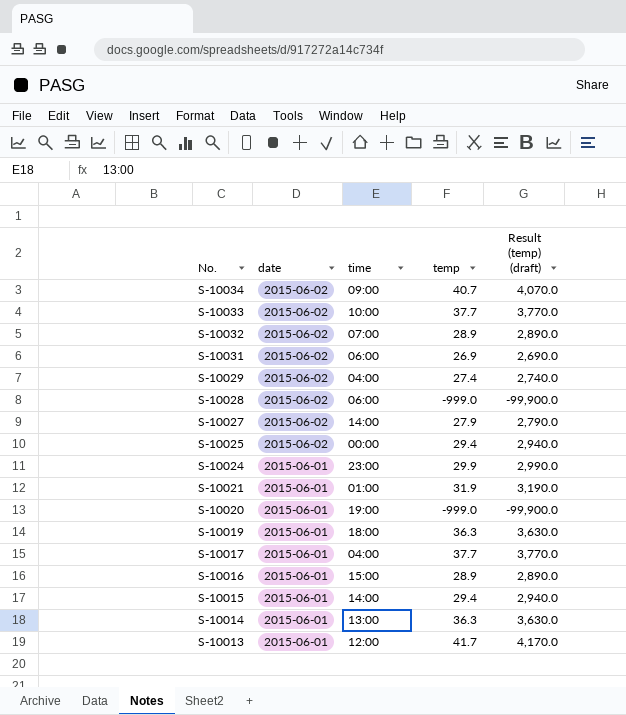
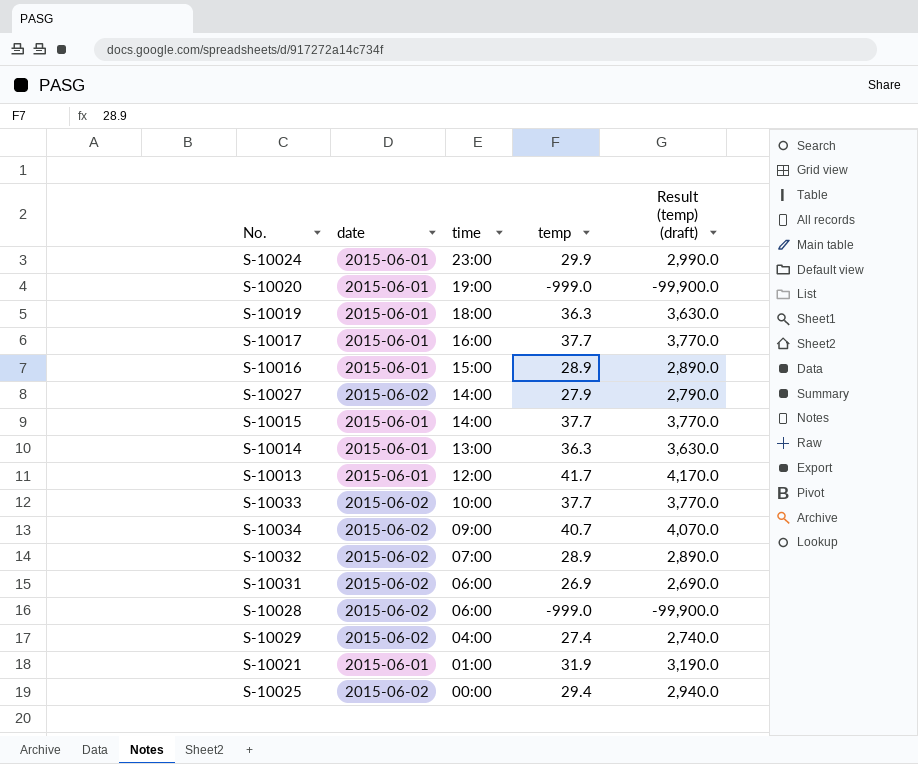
row order: No. descending -> time descending
S-10017 | time: 04:00 -> 16:00
S-10015 | temp: 29.4 -> 37.7
S-10015 | Result (temp) (draft): 2,940.0 -> 3,770.0

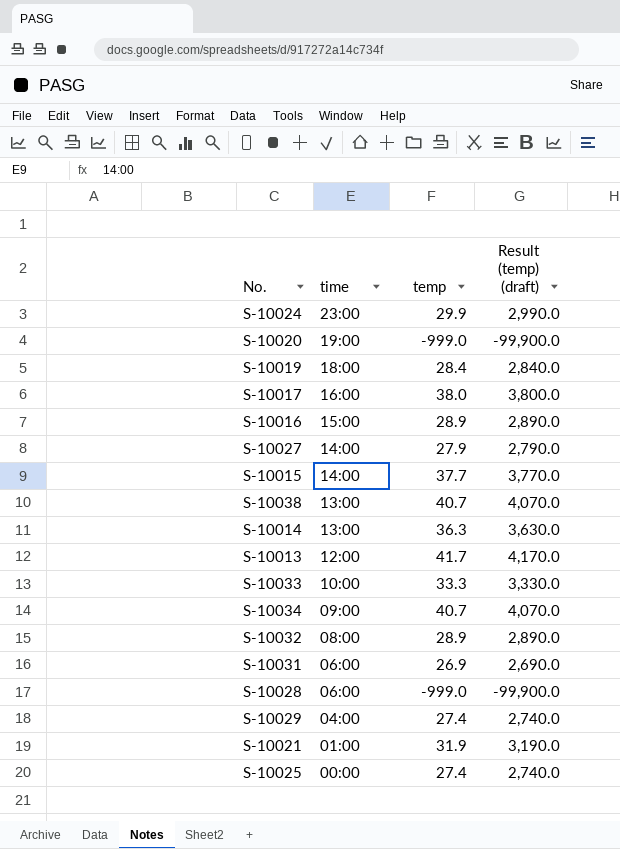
column date | position: 2 -> none
S-10019 | temp: 36.3 -> 28.4
S-10019 | Result (temp) (draft): 3,630.0 -> 2,840.0
S-10017 | temp: 37.7 -> 38.0
S-10017 | Result (temp) (draft): 3,770.0 -> 3,800.0
row S-10038: none -> 13:00 | 40.7 | 4,070.0
S-10033 | temp: 37.7 -> 33.3
S-10033 | Result (temp) (draft): 3,770.0 -> 3,330.0
S-10032 | time: 07:00 -> 08:00
S-10025 | temp: 29.4 -> 27.4
S-10025 | Result (temp) (draft): 2,940.0 -> 2,740.0

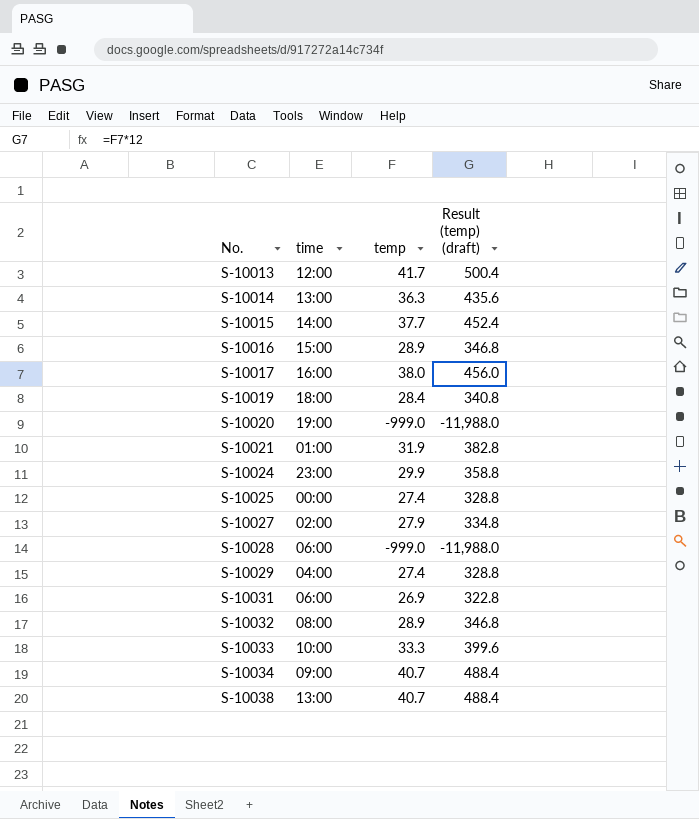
row order: time descending -> No. ascending
column Result (temp) (draft) | formula: [temp] * 100 -> [temp] * 12
S-10027 | time: 14:00 -> 02:00

